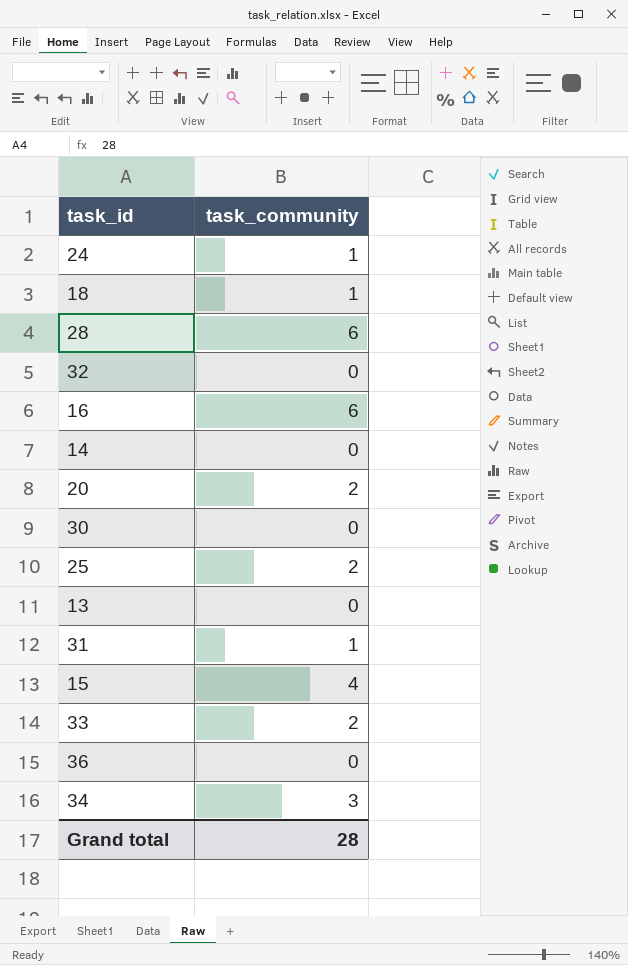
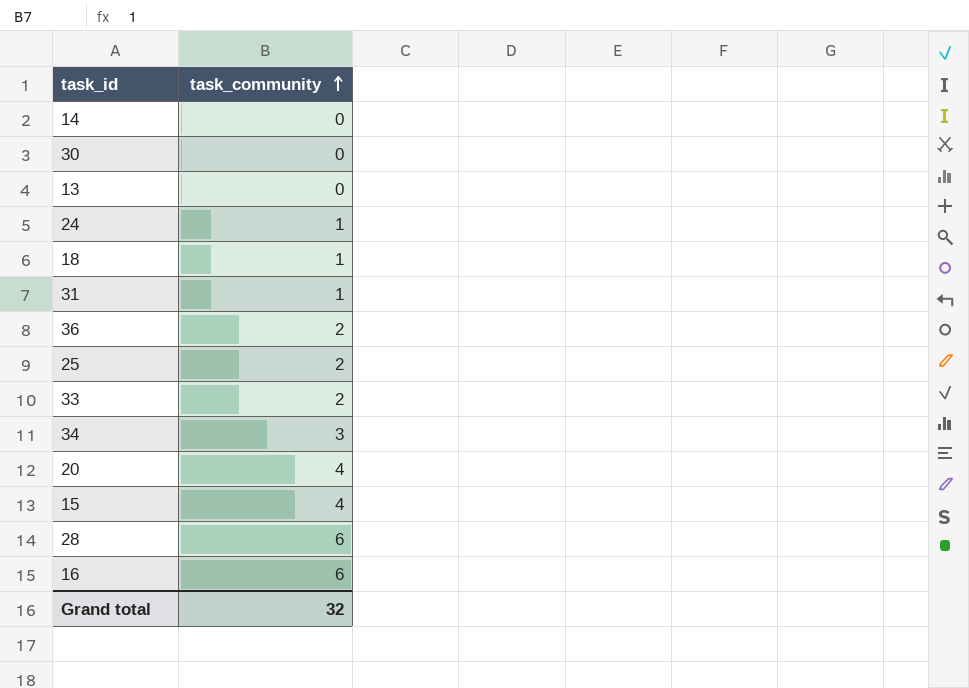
row order: none -> task_community ascending
row 32: 0 -> none
36 | task_community: 0 -> 2
20 | task_community: 2 -> 4
Grand total | task_community: 28 -> 32

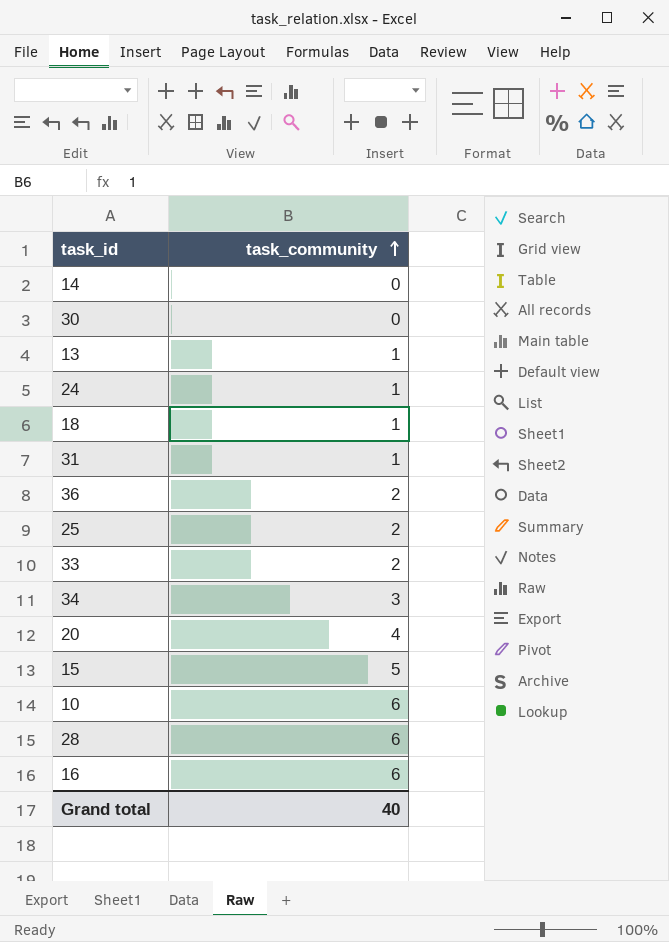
13 | task_community: 0 -> 1
15 | task_community: 4 -> 5
row 10: none -> 6
Grand total | task_community: 32 -> 40

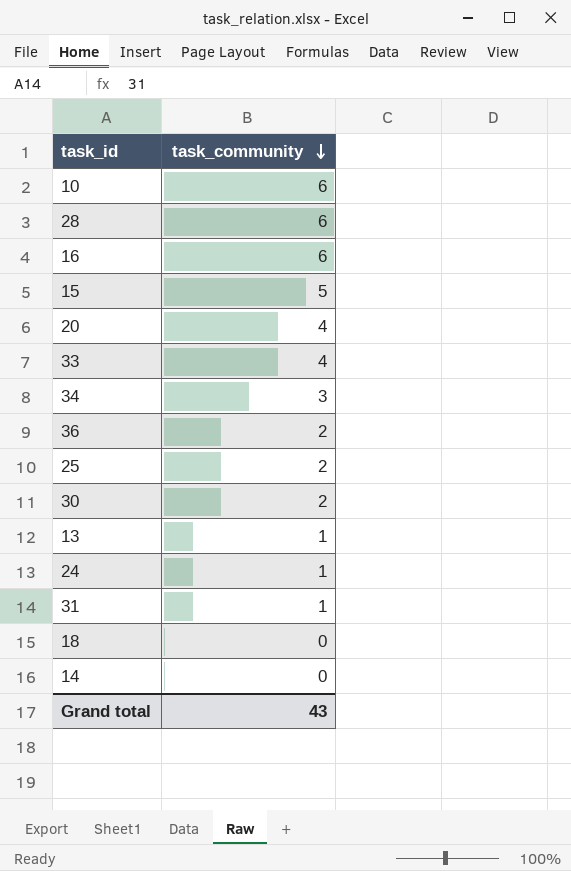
row order: task_community ascending -> task_community descending
33 | task_community: 2 -> 4
30 | task_community: 0 -> 2
18 | task_community: 1 -> 0
Grand total | task_community: 40 -> 43

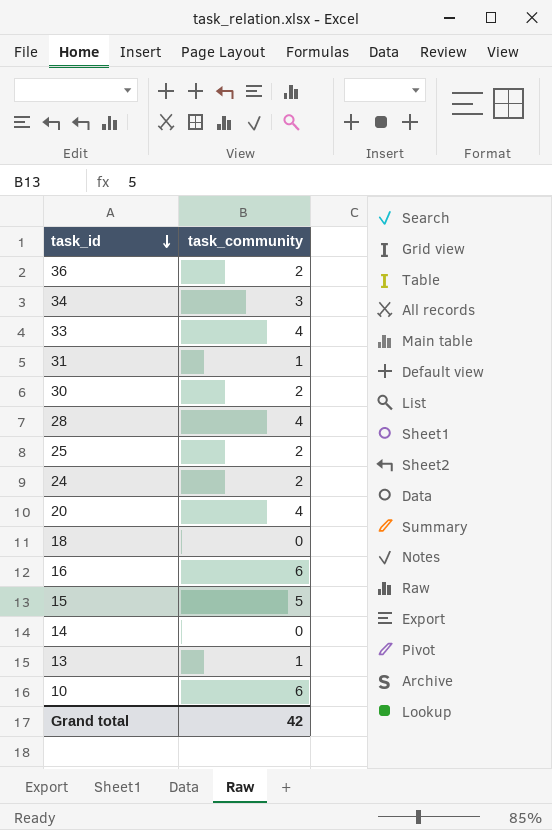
row order: task_community descending -> task_id descending
28 | task_community: 6 -> 4
24 | task_community: 1 -> 2
Grand total | task_community: 43 -> 42

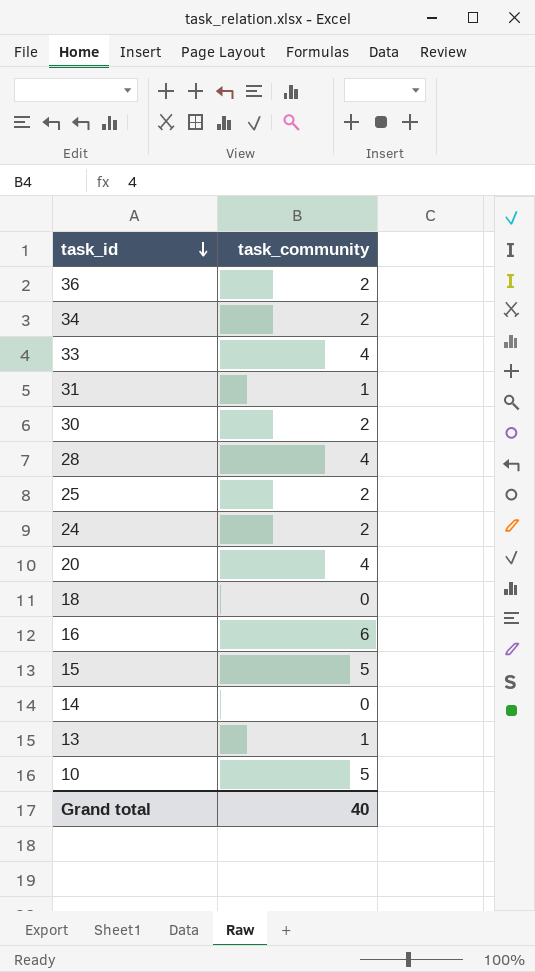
34 | task_community: 3 -> 2
10 | task_community: 6 -> 5
Grand total | task_community: 42 -> 40

